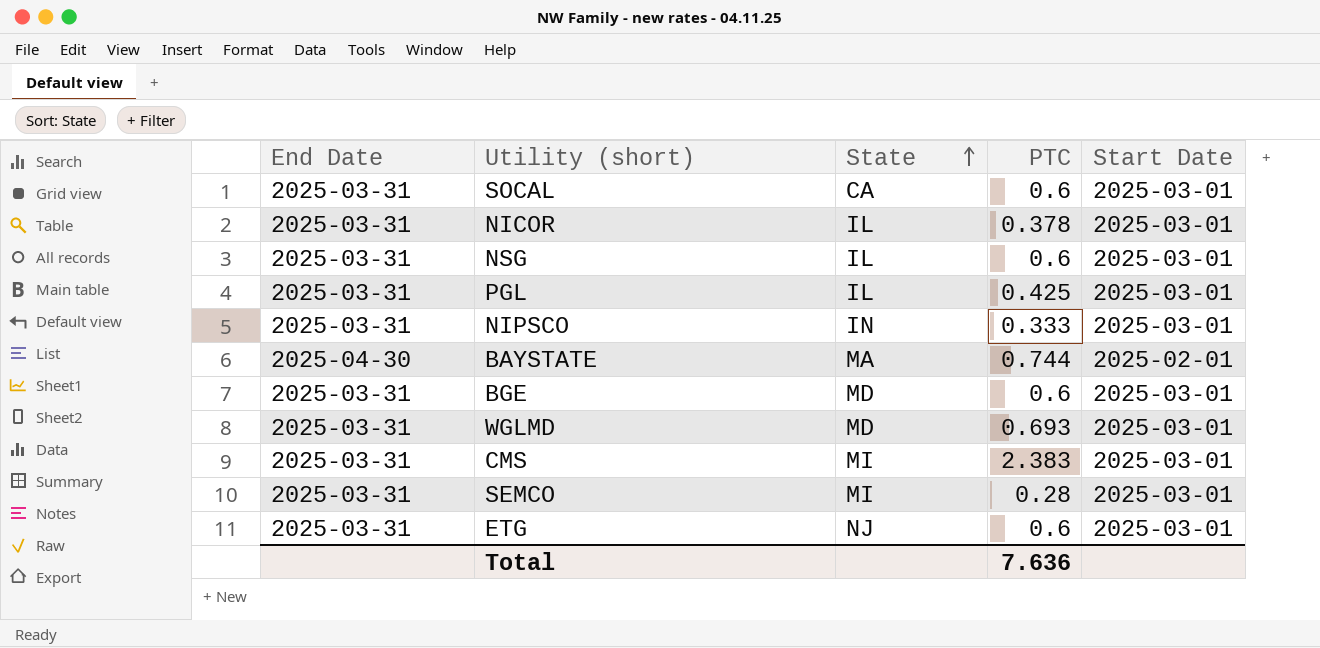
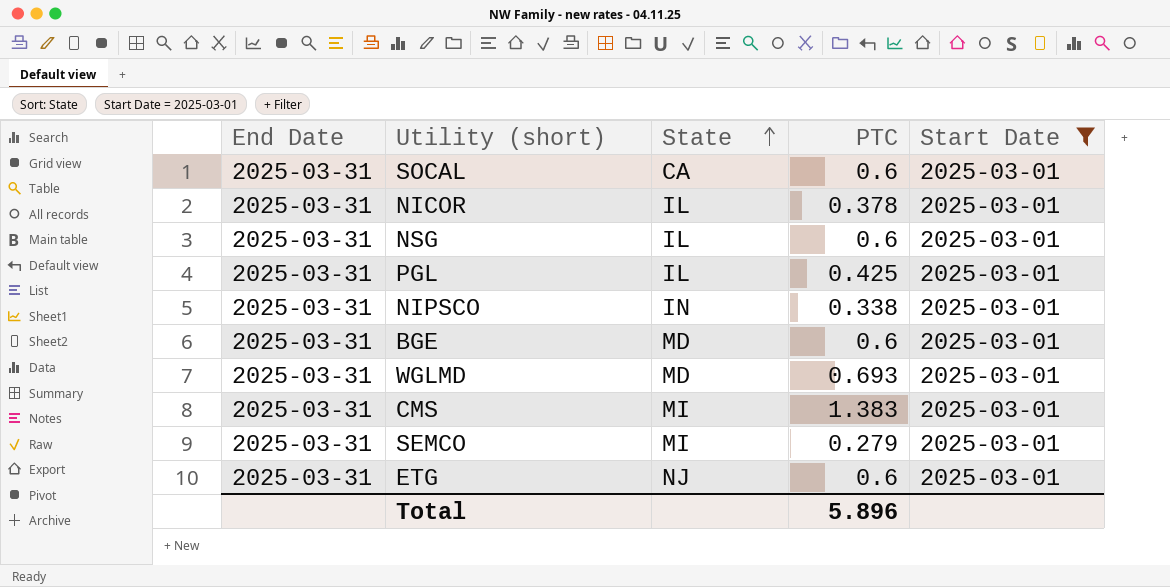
filter: none -> Start Date = 2025-03-01
NIPSCO | PTC: 0.333 -> 0.338
CMS | PTC: 2.383 -> 1.383
SEMCO | PTC: 0.28 -> 0.279
Total | PTC: 7.636 -> 5.896

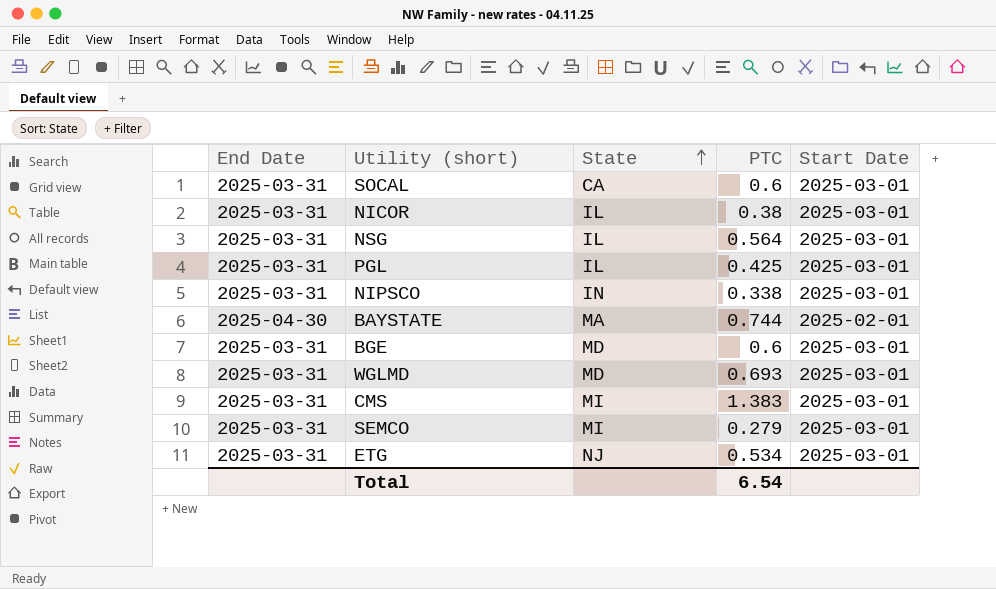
filter: Start Date = 2025-03-01 -> none
NICOR | PTC: 0.378 -> 0.38
NSG | PTC: 0.6 -> 0.564
ETG | PTC: 0.6 -> 0.534
Total | PTC: 5.896 -> 6.54

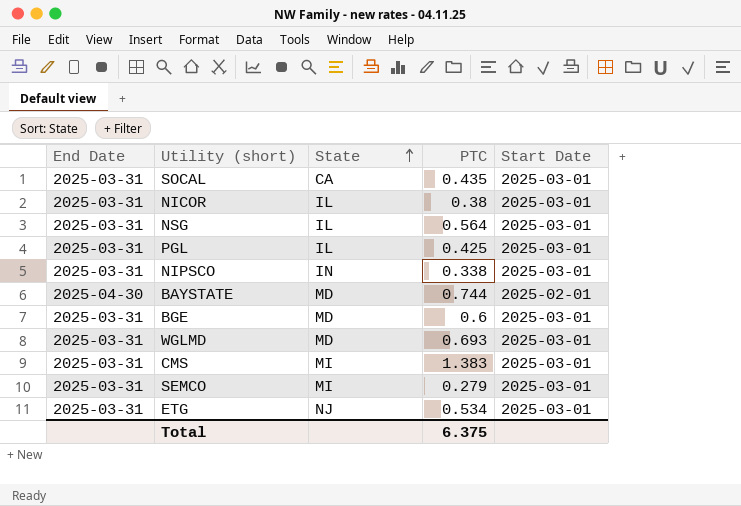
SOCAL | PTC: 0.6 -> 0.435
BAYSTATE | State: MA -> MD
Total | PTC: 6.54 -> 6.375

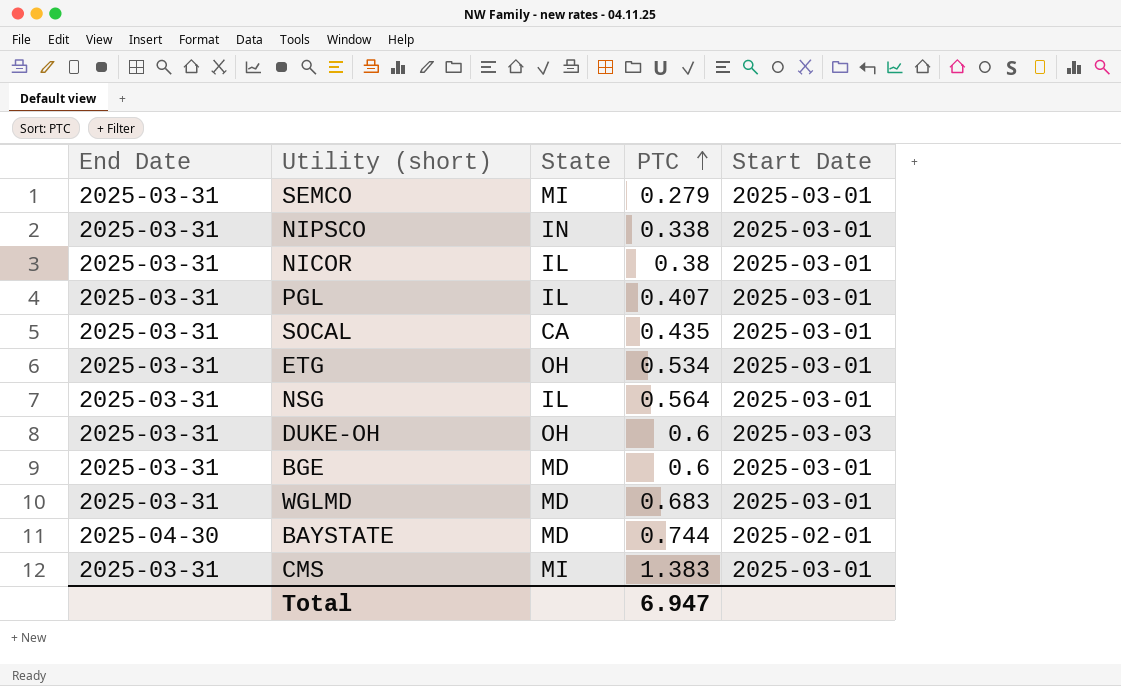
row order: State ascending -> PTC ascending
PGL | PTC: 0.425 -> 0.407
ETG | State: NJ -> OH
row DUKE-OH: none -> 2025-03-31 | OH | 0.6 | 2025-03-03
WGLMD | PTC: 0.693 -> 0.683
Total | PTC: 6.375 -> 6.947

